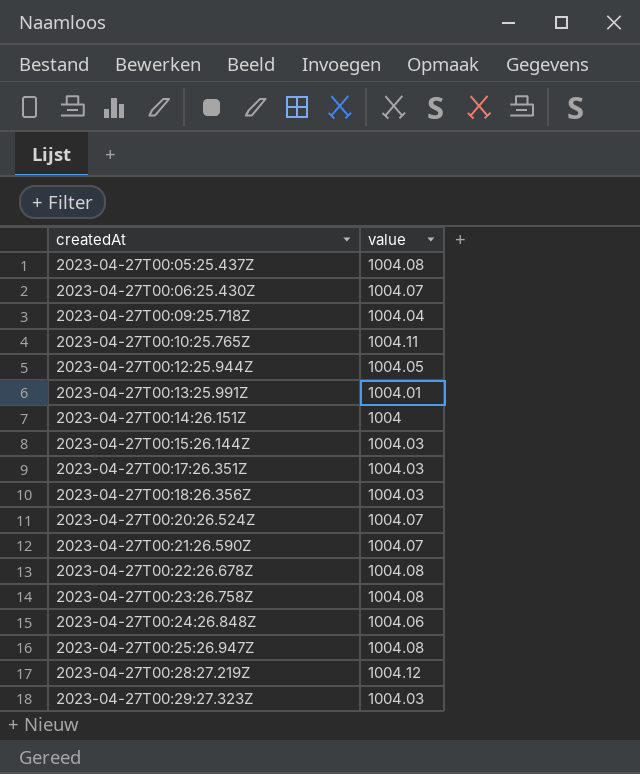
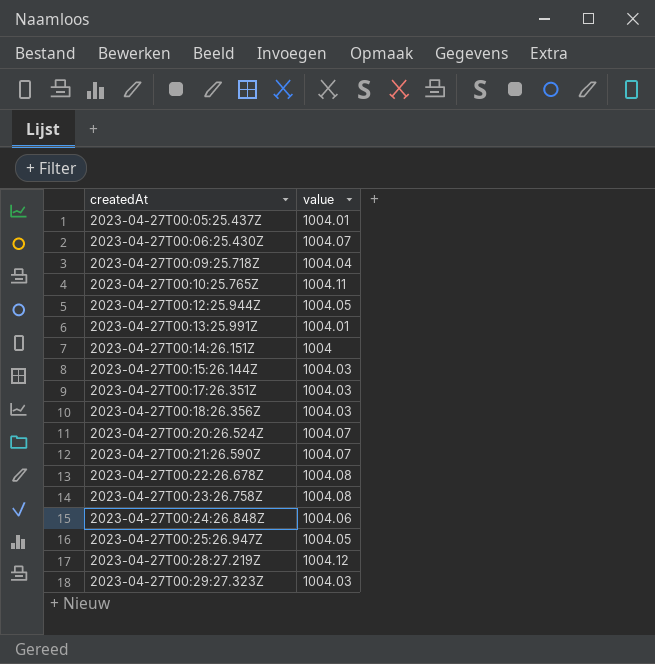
2023-04-27T00:05:25.437Z | value: 1004.08 -> 1004.01
2023-04-27T00:25:26.947Z | value: 1004.08 -> 1004.05

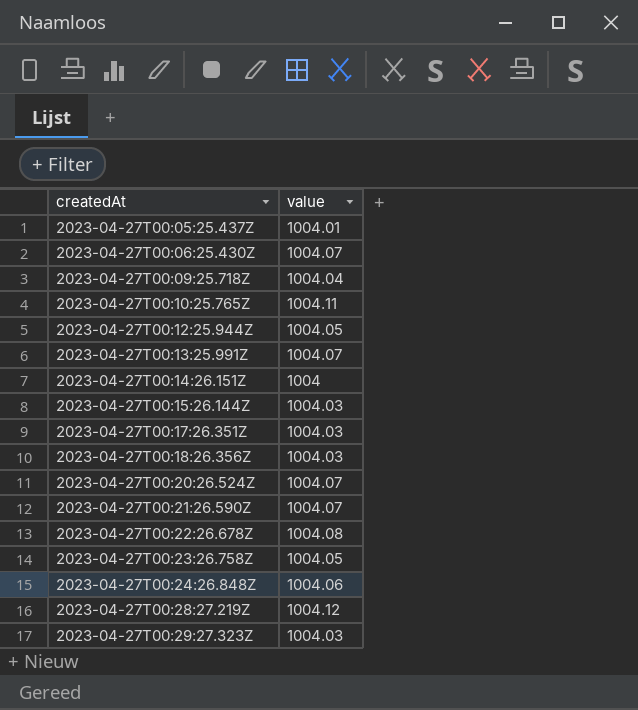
row 2023-04-27T00:25:26.947Z: 1004.05 -> none
2023-04-27T00:13:25.991Z | value: 1004.01 -> 1004.07
2023-04-27T00:23:26.758Z | value: 1004.08 -> 1004.05

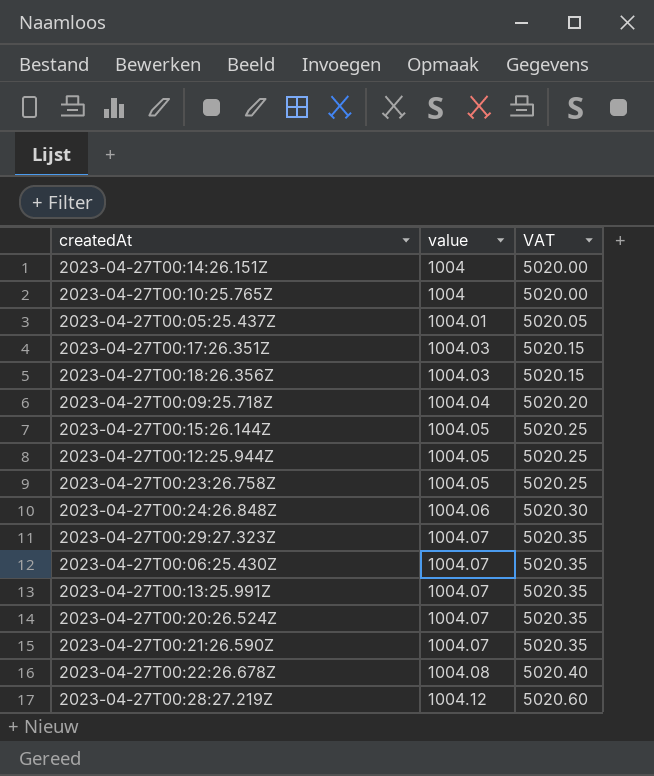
row order: createdAt ascending -> value ascending
column VAT | formula: none -> [value] * 5
2023-04-27T00:10:25.765Z | value: 1004.11 -> 1004
2023-04-27T00:15:26.144Z | value: 1004.03 -> 1004.05
2023-04-27T00:29:27.323Z | value: 1004.03 -> 1004.07

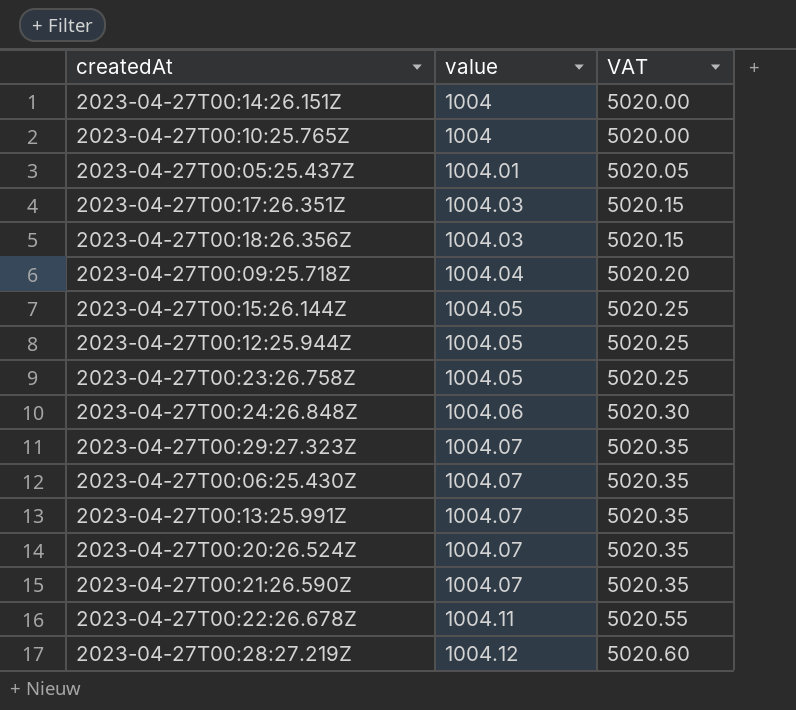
2023-04-27T00:22:26.678Z | value: 1004.08 -> 1004.11
2023-04-27T00:22:26.678Z | VAT: 5020.40 -> 5020.55

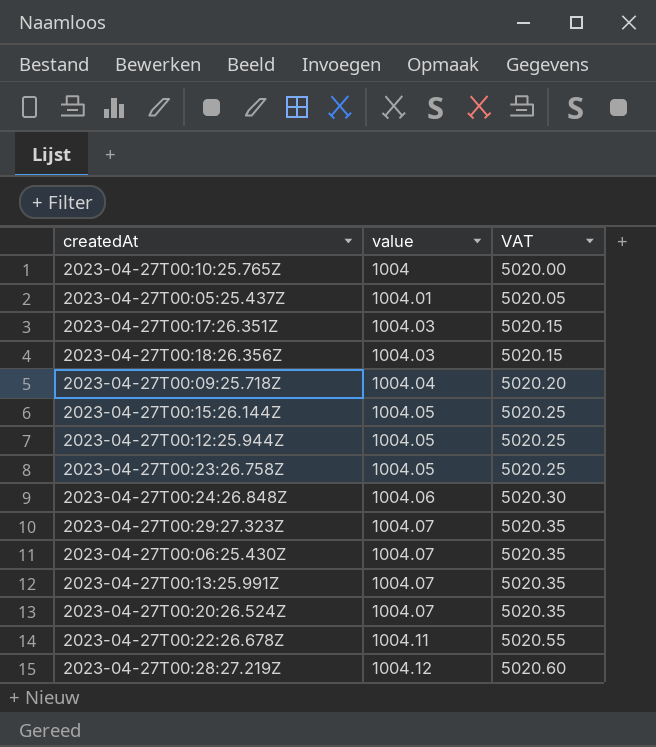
row 2023-04-27T00:14:26.151Z: 1004 | 5020.00 -> none
row 2023-04-27T00:21:26.590Z: 1004.07 | 5020.35 -> none

